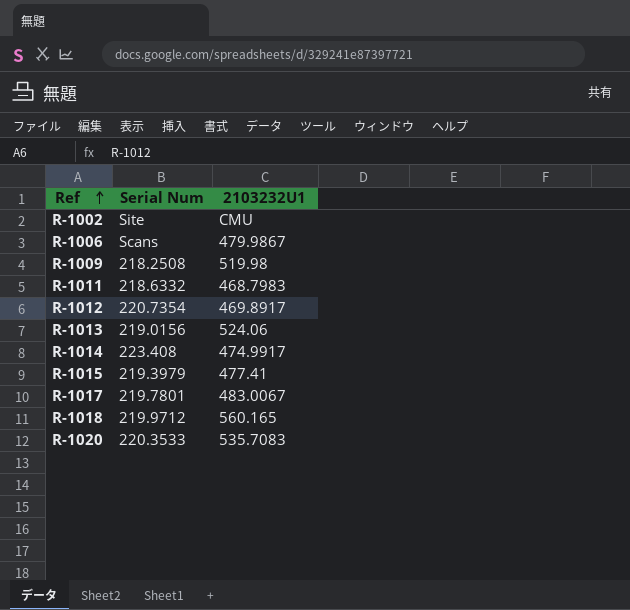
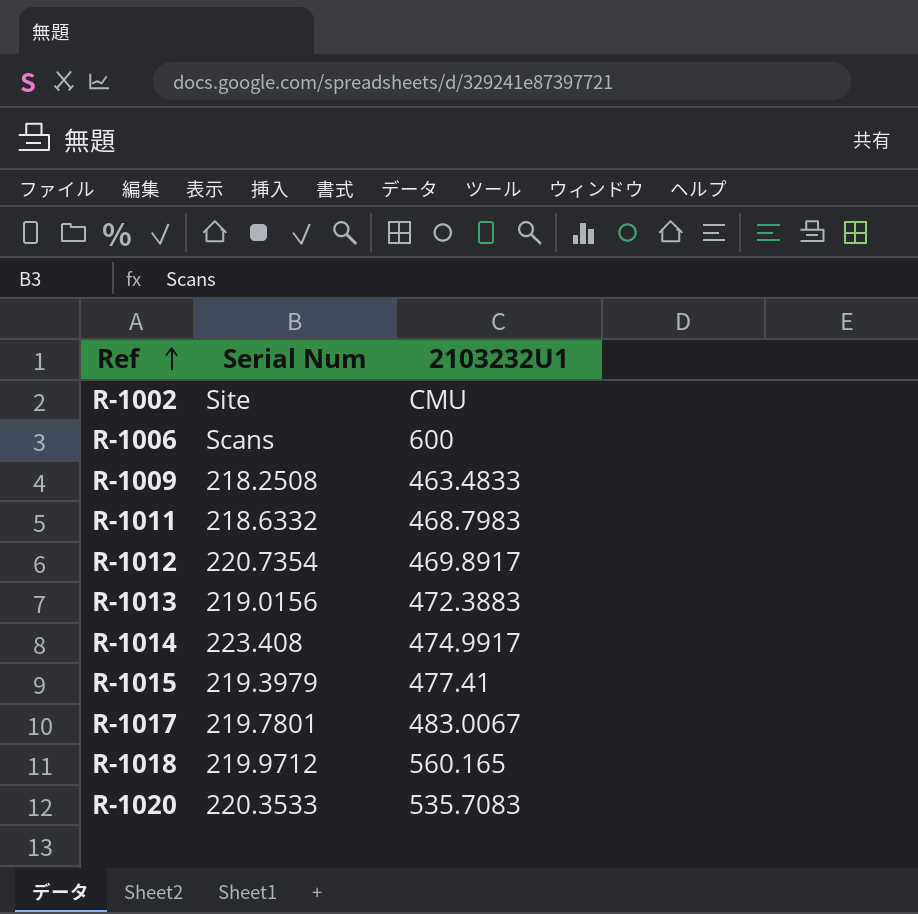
R-1006 | 2103232U1: 479.9867 -> 600
R-1009 | 2103232U1: 519.98 -> 463.4833
R-1013 | 2103232U1: 524.06 -> 472.3883

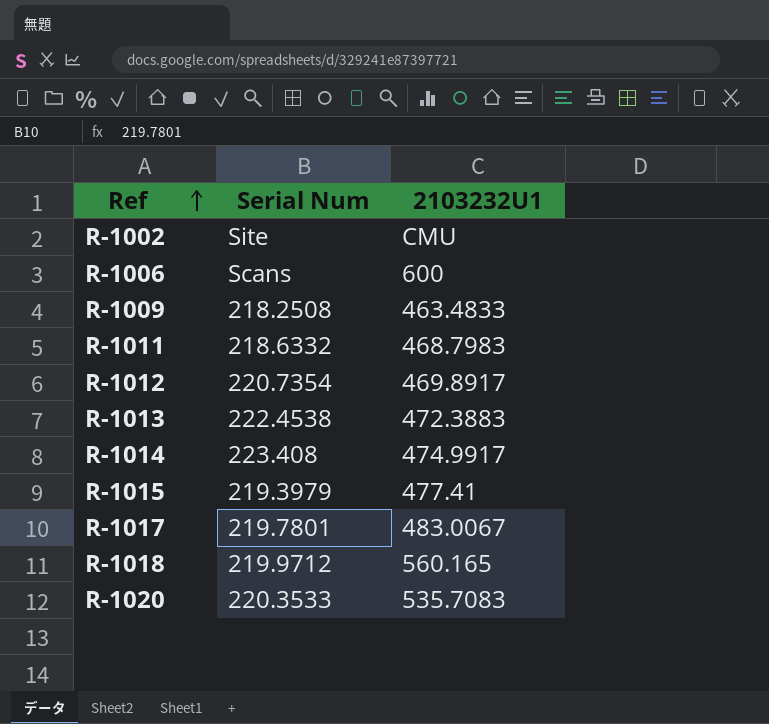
R-1013 | Serial Num: 219.0156 -> 222.4538

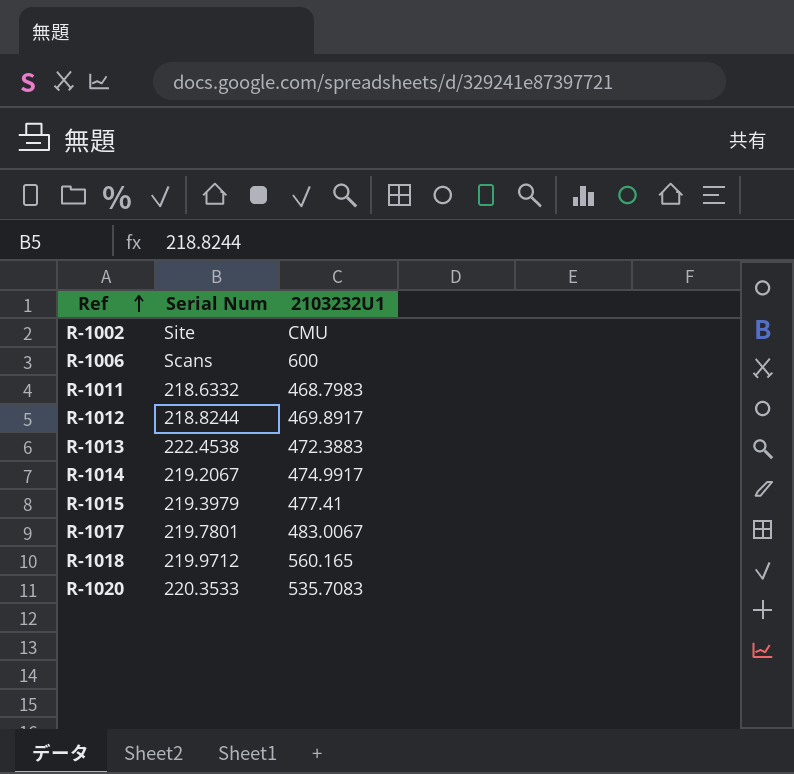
row R-1009: 218.2508 | 463.4833 -> none
R-1012 | Serial Num: 220.7354 -> 218.8244
R-1014 | Serial Num: 223.408 -> 219.2067

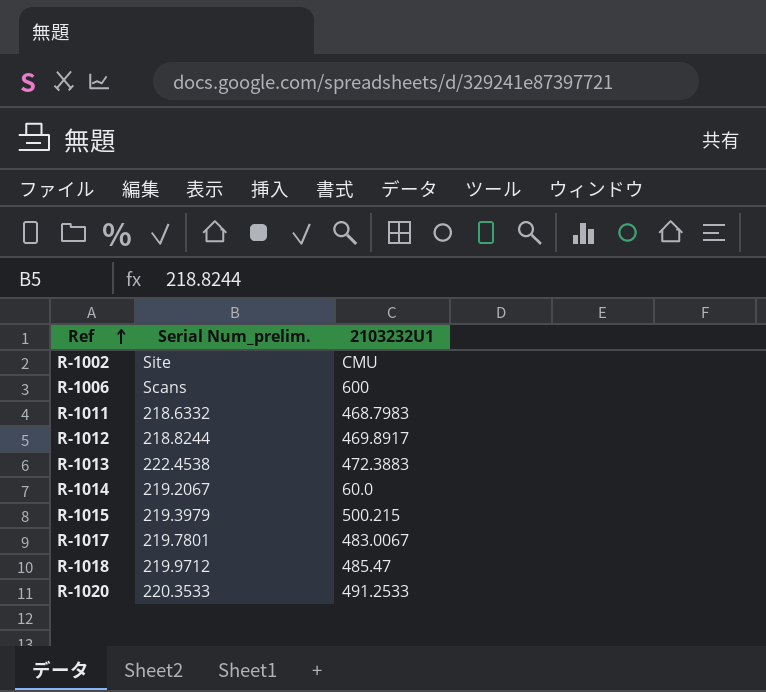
column name: Serial Num -> Serial Num_prelim.
R-1014 | 2103232U1: 474.9917 -> 60.0
R-1015 | 2103232U1: 477.41 -> 500.215
R-1018 | 2103232U1: 560.165 -> 485.47
R-1020 | 2103232U1: 535.7083 -> 491.2533

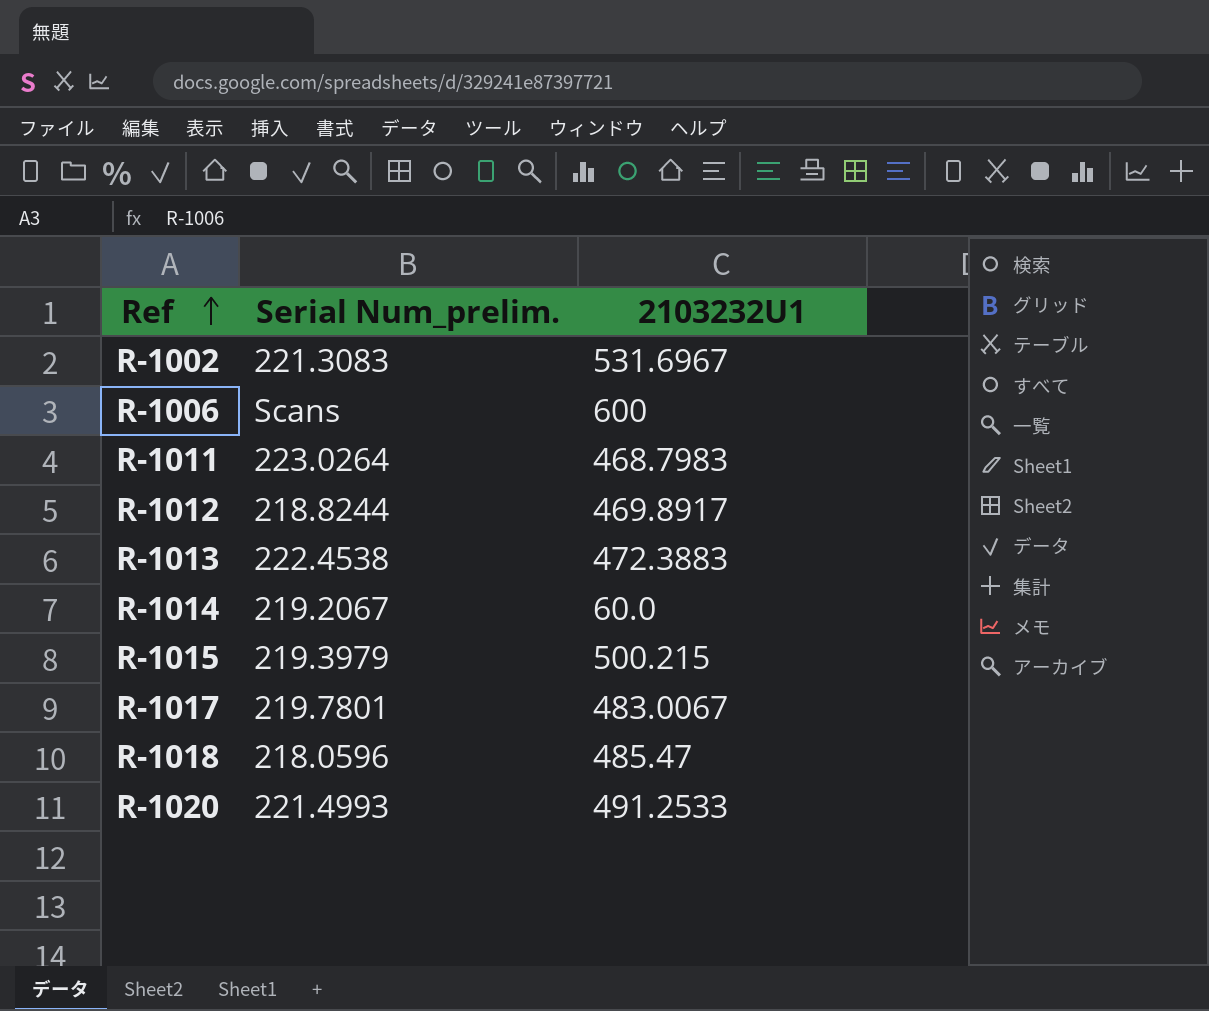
R-1002 | Serial Num_prelim.: Site -> 221.3083
R-1002 | 2103232U1: CMU -> 531.6967
R-1011 | Serial Num_prelim.: 218.6332 -> 223.0264
R-1018 | Serial Num_prelim.: 219.9712 -> 218.0596
R-1020 | Serial Num_prelim.: 220.3533 -> 221.4993

